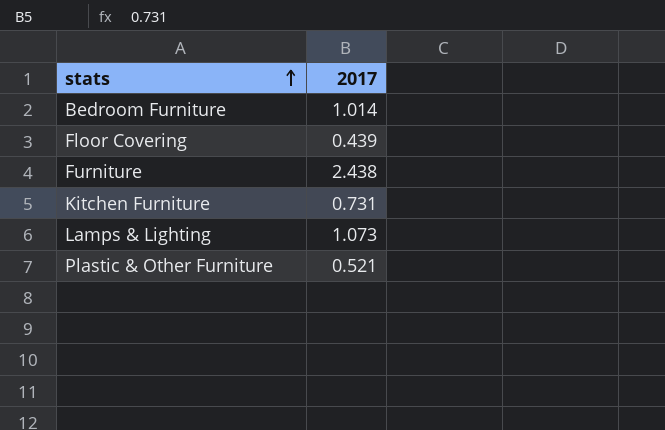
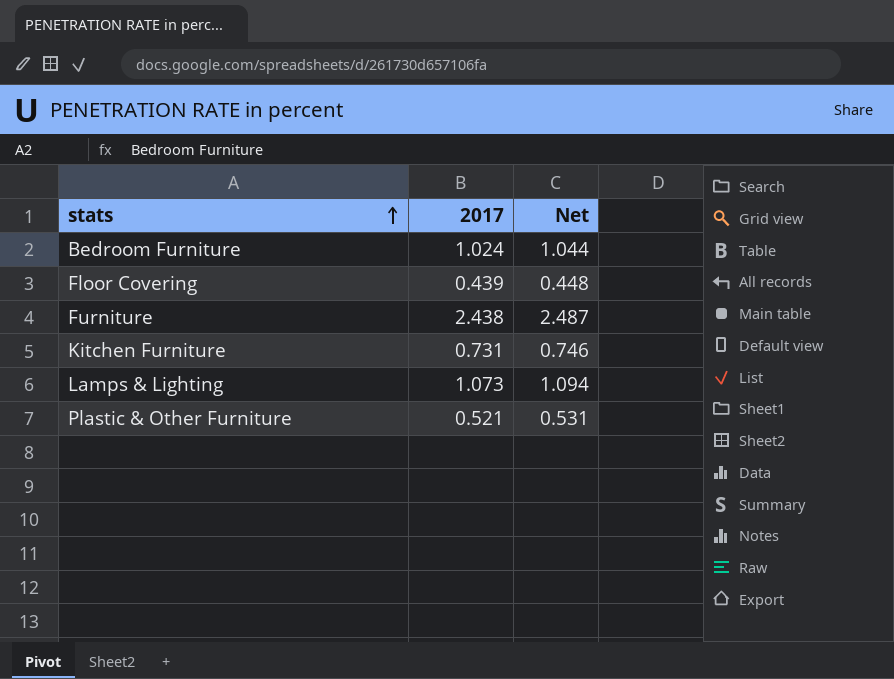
column Net | formula: none -> [2017] * 1.02
Bedroom Furniture | 2017: 1.014 -> 1.024

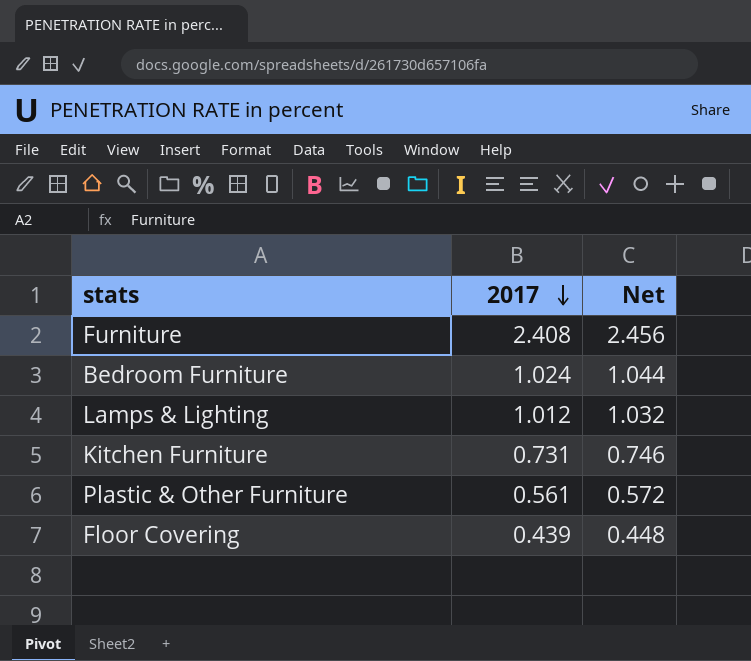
row order: stats ascending -> 2017 descending
Furniture | 2017: 2.438 -> 2.408
Furniture | Net: 2.487 -> 2.456
Lamps & Lighting | 2017: 1.073 -> 1.012
Lamps & Lighting | Net: 1.094 -> 1.032
Plastic & Other Furniture | 2017: 0.521 -> 0.561
Plastic & Other Furniture | Net: 0.531 -> 0.572

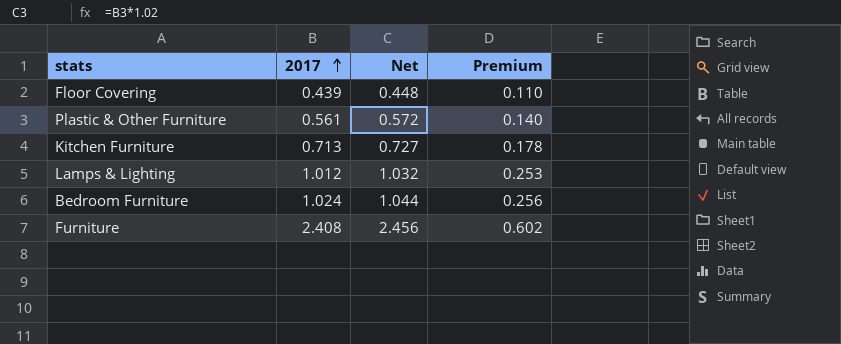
row order: 2017 descending -> 2017 ascending
column Premium | formula: none -> [2017] * 0.25
Kitchen Furniture | 2017: 0.731 -> 0.713
Kitchen Furniture | Net: 0.746 -> 0.727

